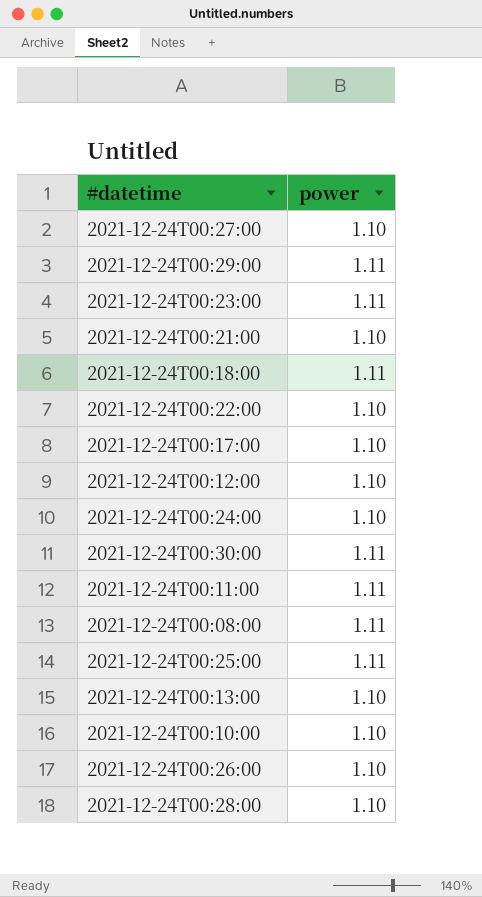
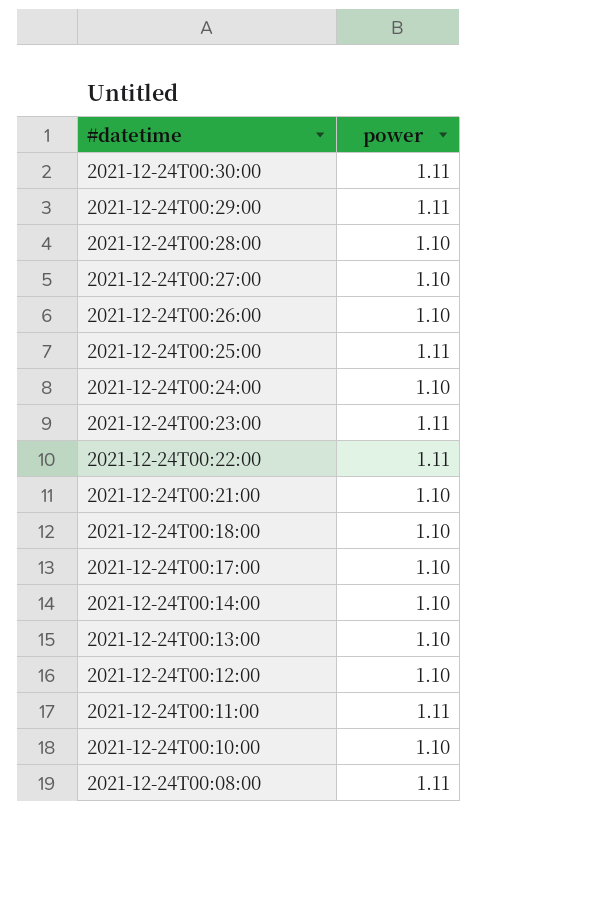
row order: none -> #datetime descending
2021-12-24T00:22:00 | power: 1.10 -> 1.11
2021-12-24T00:18:00 | power: 1.11 -> 1.10
row 2021-12-24T00:14:00: none -> 1.10

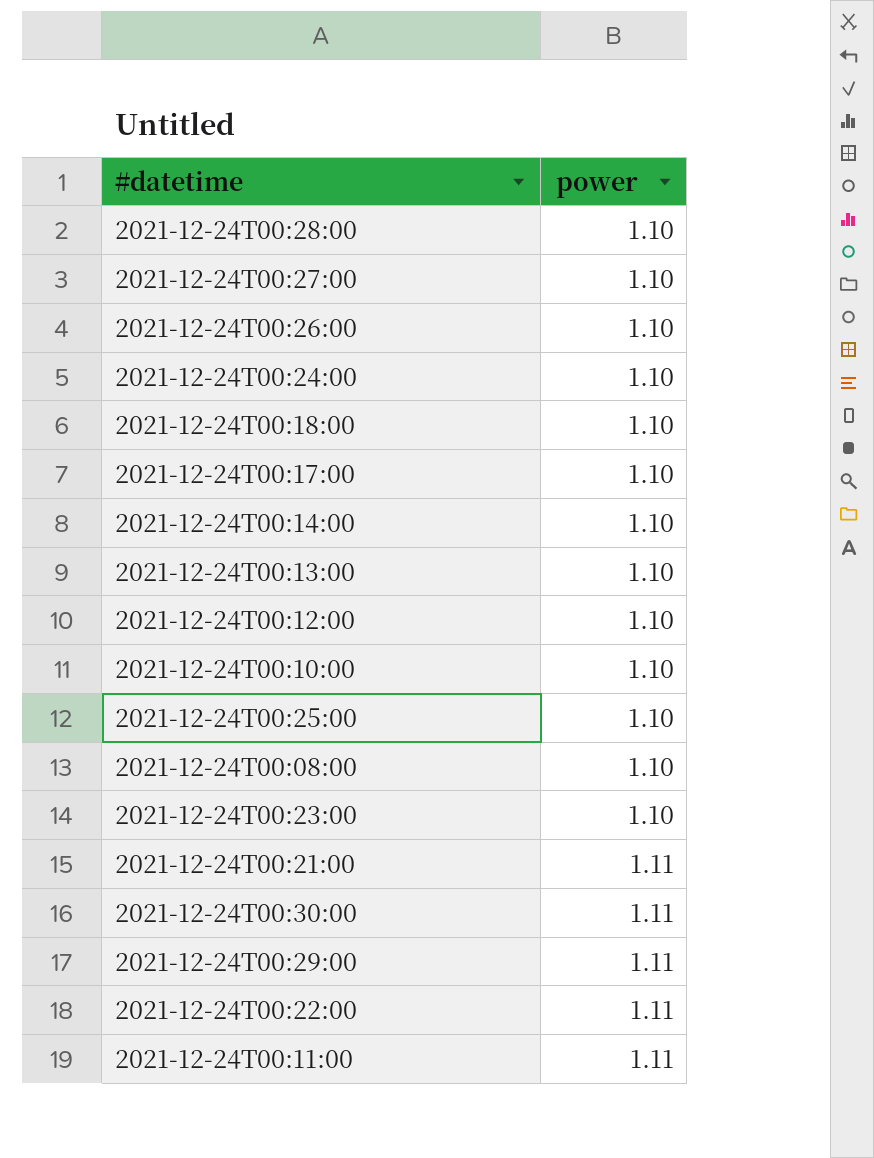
row order: #datetime descending -> power ascending
2021-12-24T00:25:00 | power: 1.11 -> 1.10
2021-12-24T00:08:00 | power: 1.11 -> 1.10
2021-12-24T00:23:00 | power: 1.11 -> 1.10
2021-12-24T00:21:00 | power: 1.10 -> 1.11

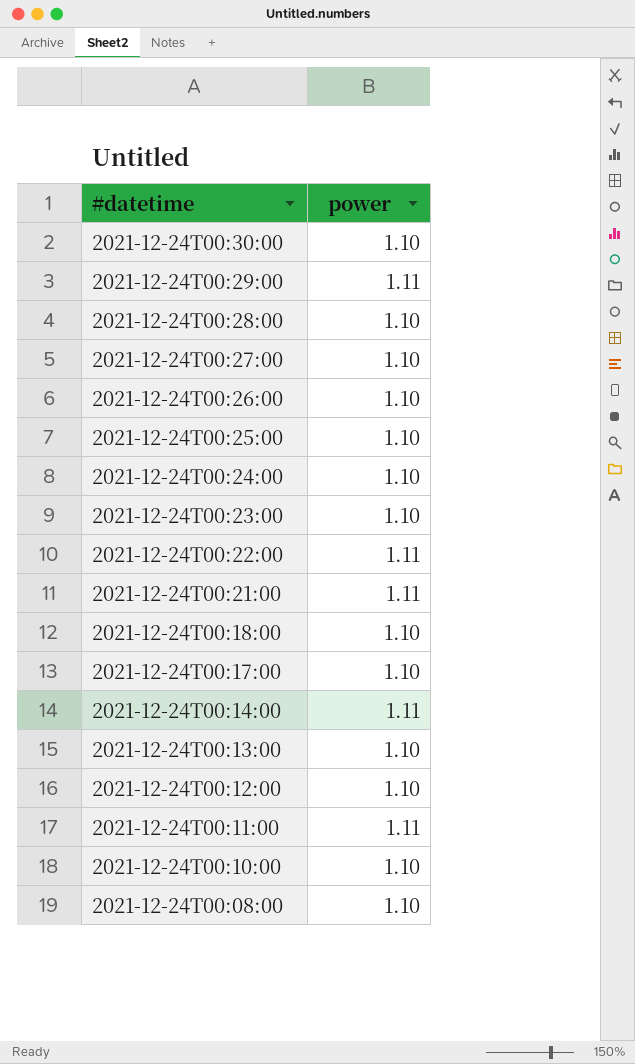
row order: power ascending -> #datetime descending
2021-12-24T00:30:00 | power: 1.11 -> 1.10
2021-12-24T00:14:00 | power: 1.10 -> 1.11

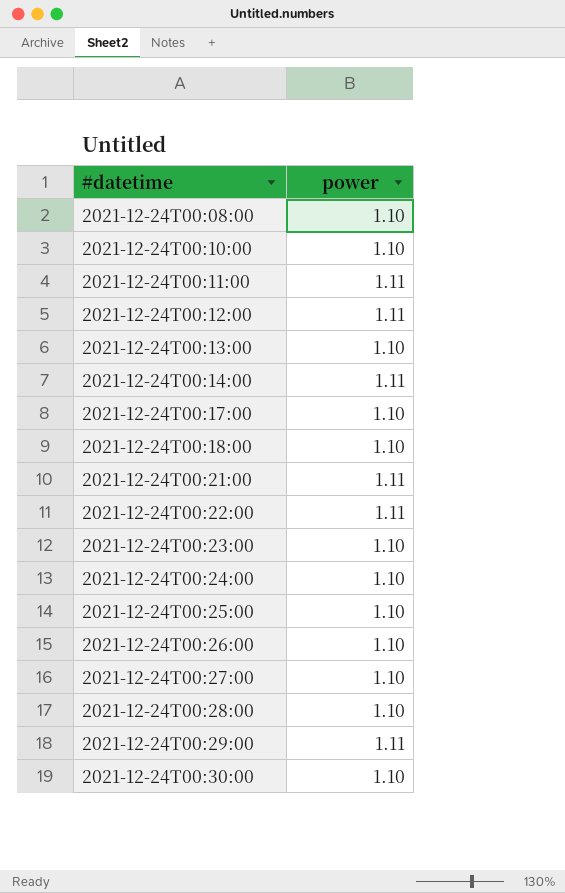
row order: #datetime descending -> #datetime ascending
2021-12-24T00:12:00 | power: 1.10 -> 1.11

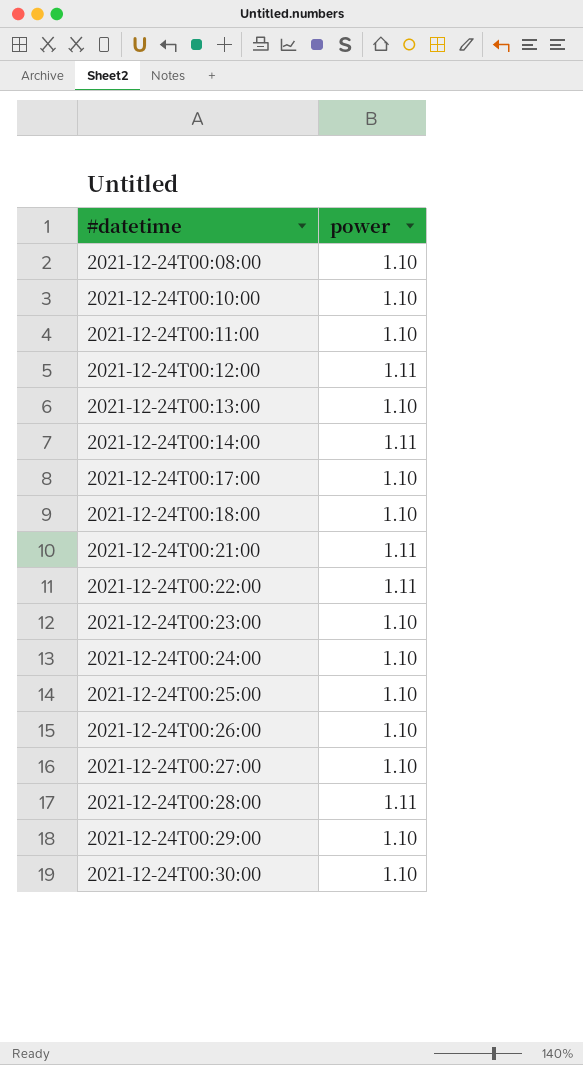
2021-12-24T00:11:00 | power: 1.11 -> 1.10
2021-12-24T00:28:00 | power: 1.10 -> 1.11
2021-12-24T00:29:00 | power: 1.11 -> 1.10

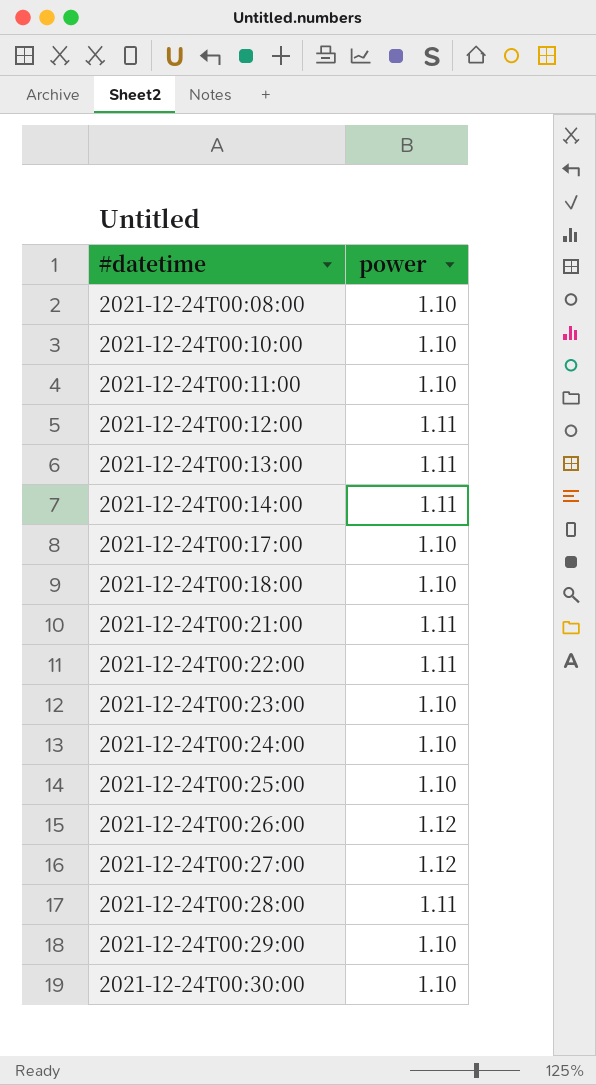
2021-12-24T00:13:00 | power: 1.10 -> 1.11
2021-12-24T00:26:00 | power: 1.10 -> 1.12
2021-12-24T00:27:00 | power: 1.10 -> 1.12

